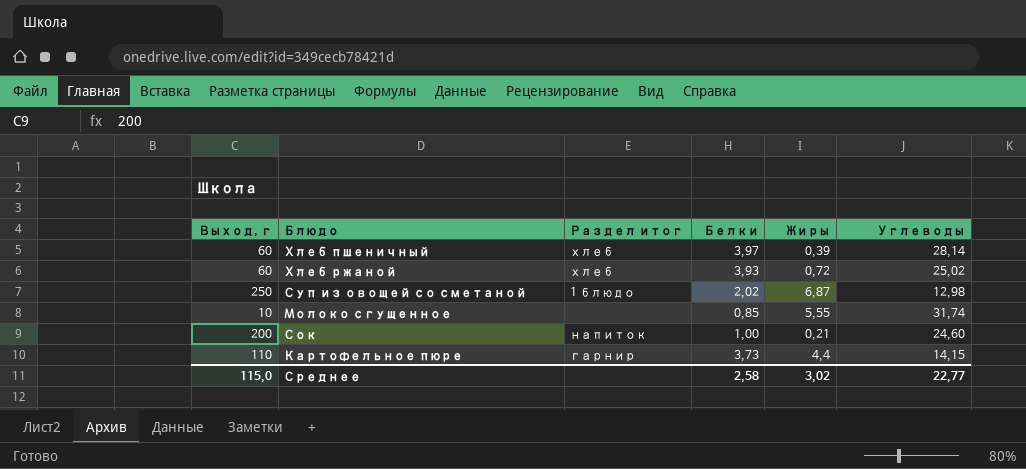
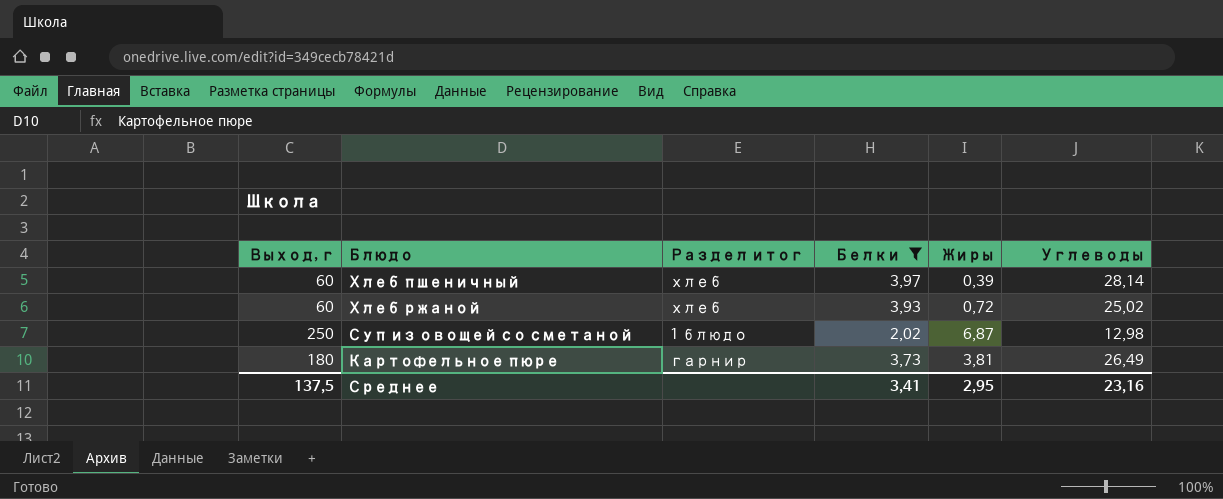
filter: none -> Белки >= 2,02
Картофельное пюре | Выход, г: 110 -> 180
Картофельное пюре | Жиры: 4,4 -> 3,81
Картофельное пюре | Углеводы: 14,15 -> 26,49
Среднее | Выход, г: 115,0 -> 137,5
Среднее | Белки: 2,58 -> 3,41
Среднее | Жиры: 3,02 -> 2,95
Среднее | Углеводы: 22,77 -> 23,16

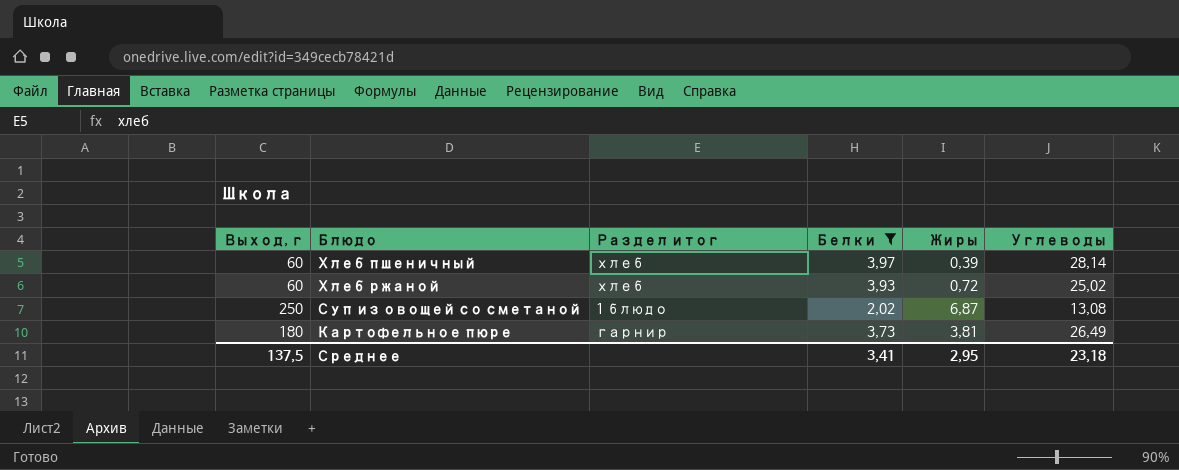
Суп из овощей со сметаной | Углеводы: 12,98 -> 13,08
Среднее | Углеводы: 23,16 -> 23,18

